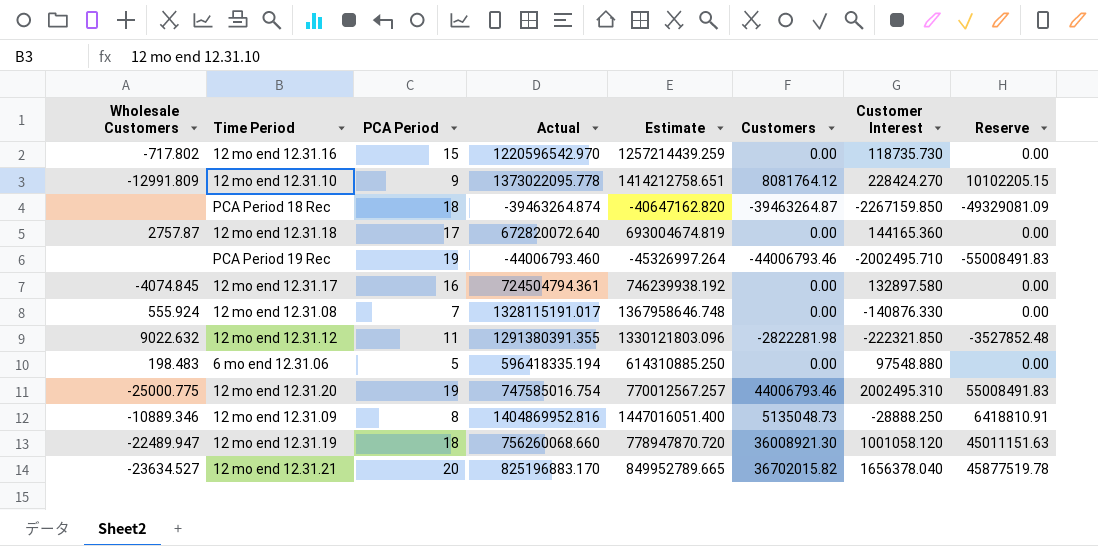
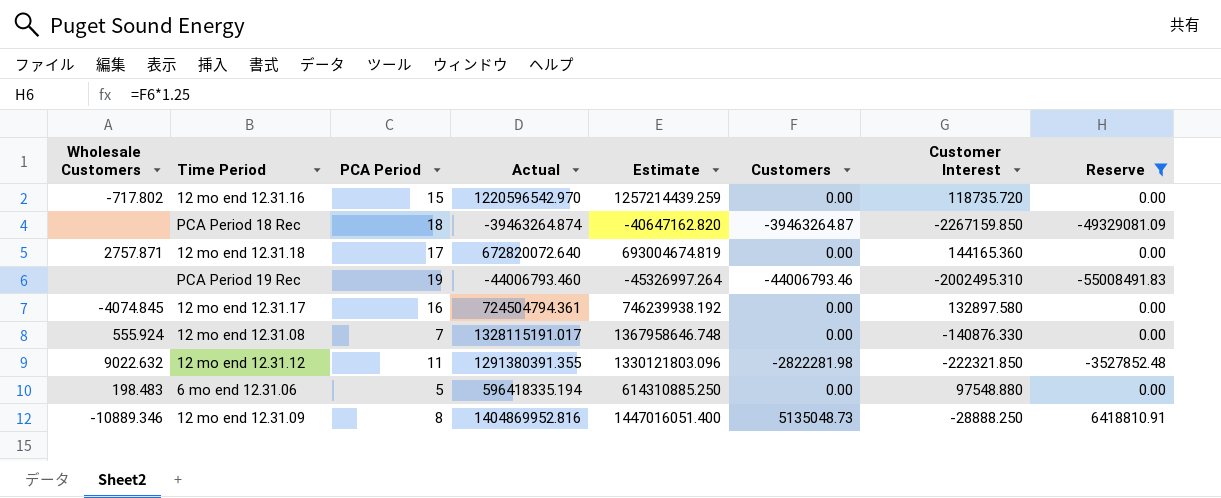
filter: none -> Reserve <= 6418810.91
12 mo end 12.31.16 | Customer Interest: 118735.730 -> 118735.720
12 mo end 12.31.18 | Wholesale Customers: 2757.87 -> 2757.871
PCA Period 19 Rec | Customer Interest: -2002495.710 -> -2002495.310

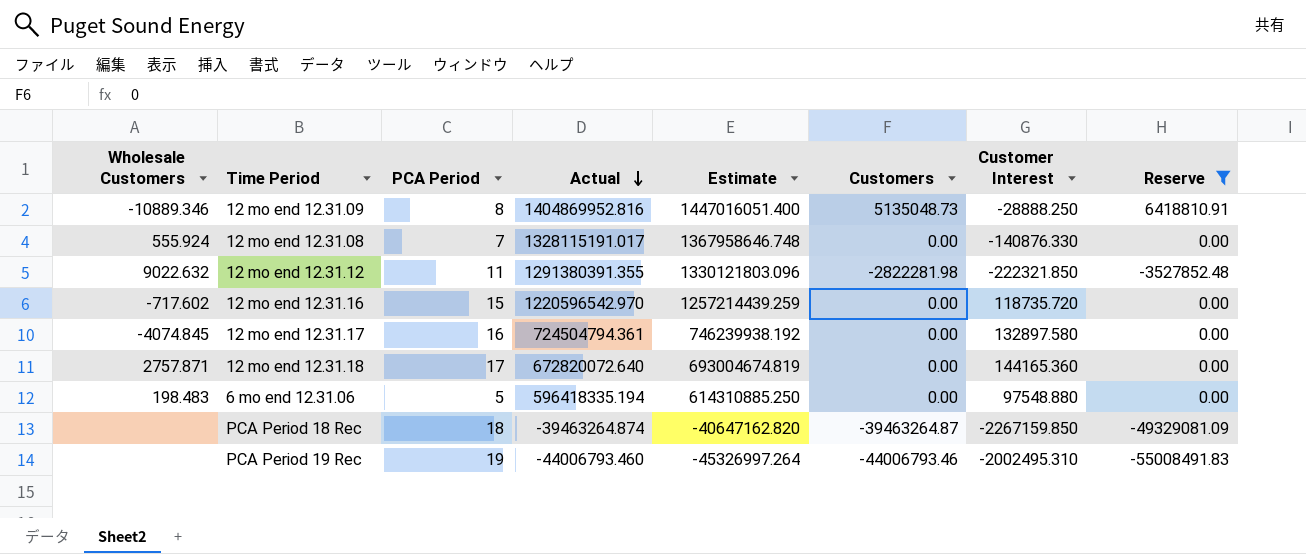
row order: none -> Actual descending
12 mo end 12.31.16 | Wholesale Customers: -717.802 -> -717.602

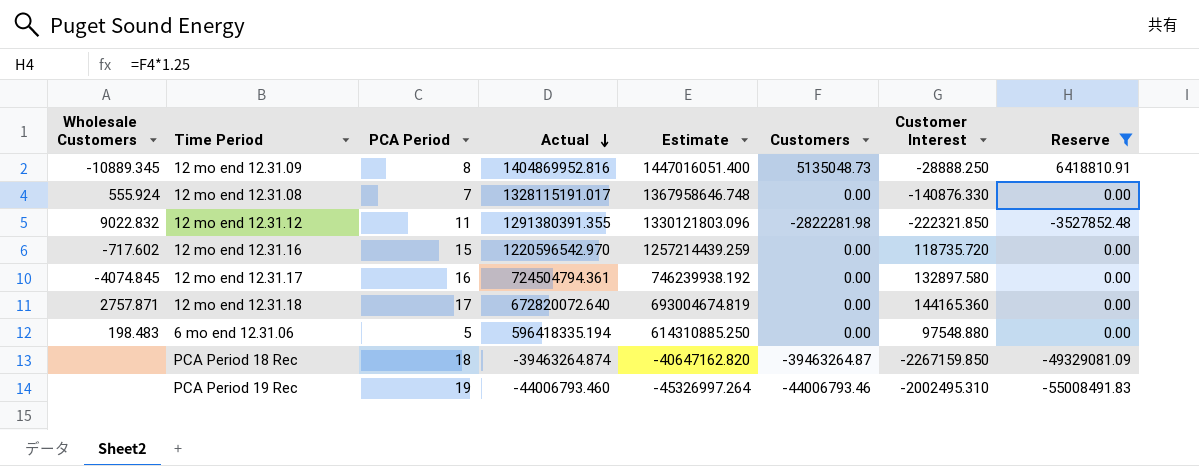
12 mo end 12.31.09 | Wholesale Customers: -10889.346 -> -10889.345
12 mo end 12.31.12 | Wholesale Customers: 9022.632 -> 9022.832

